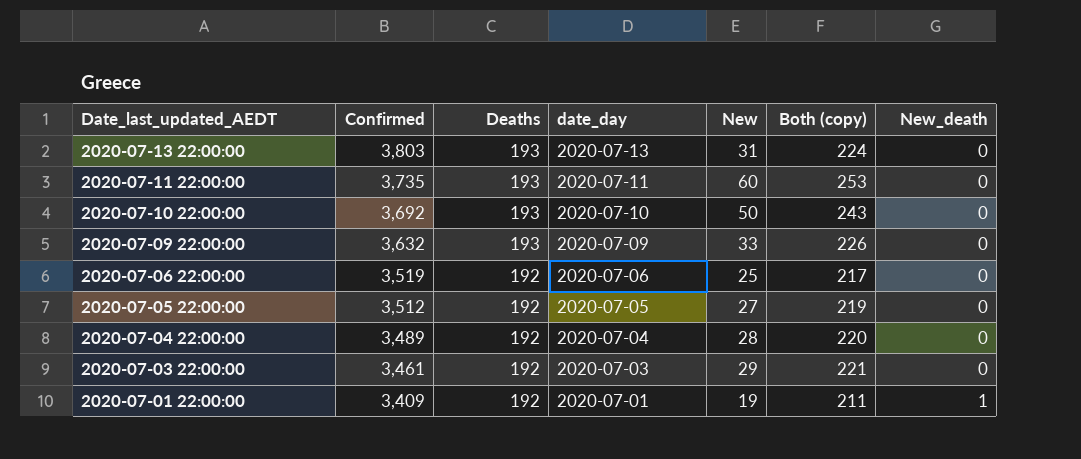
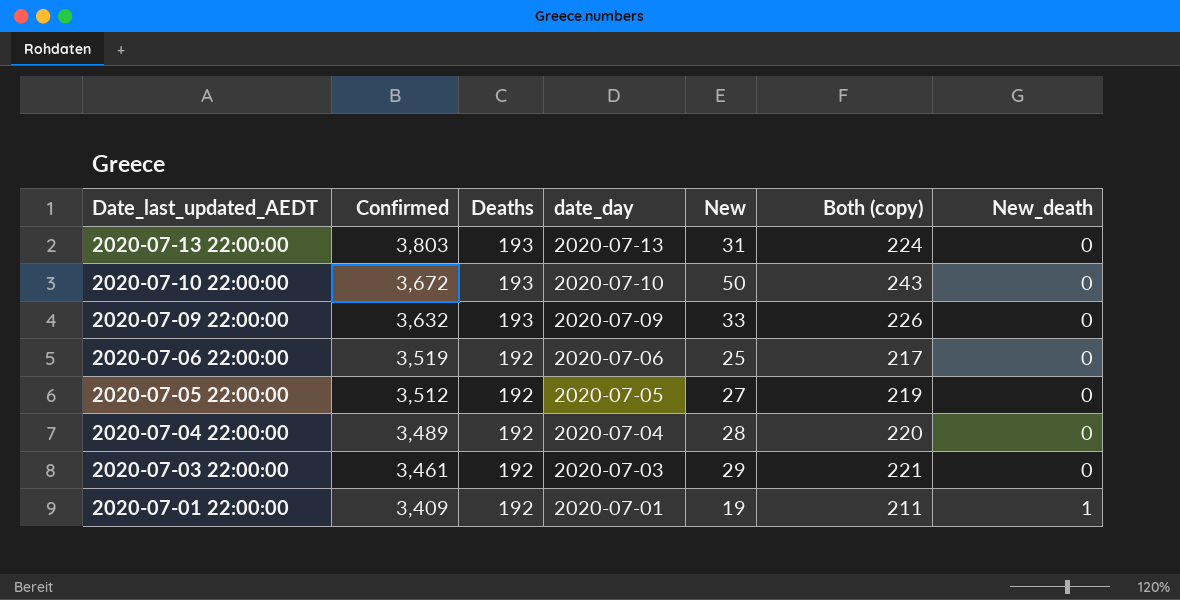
row 2020-07-11 22:00:00: 3,735 | 193 | 2020-07-11 | 60 | 253 | 0 -> none
2020-07-10 22:00:00 | Confirmed: 3,692 -> 3,672

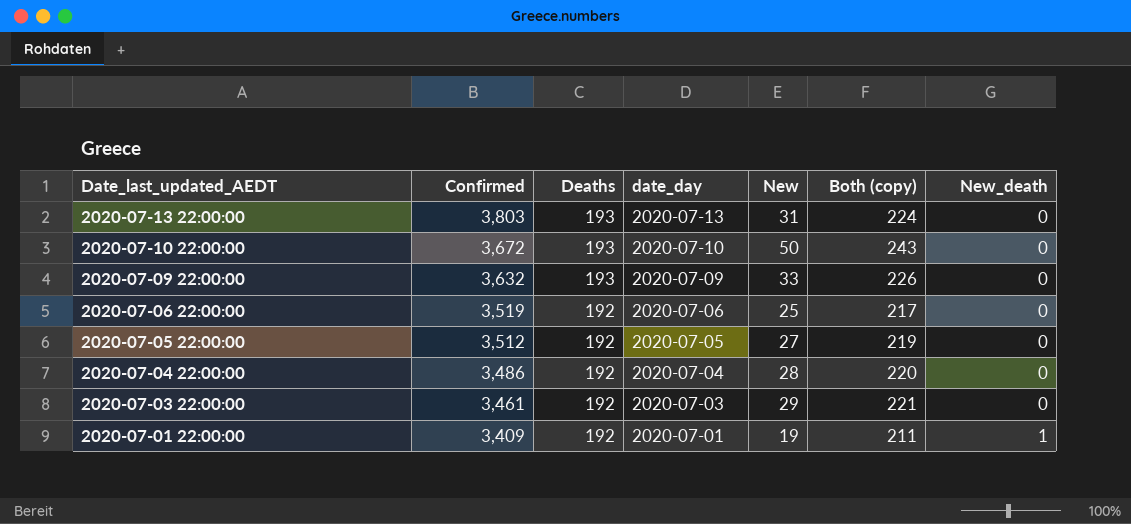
2020-07-04 22:00:00 | Confirmed: 3,489 -> 3,486

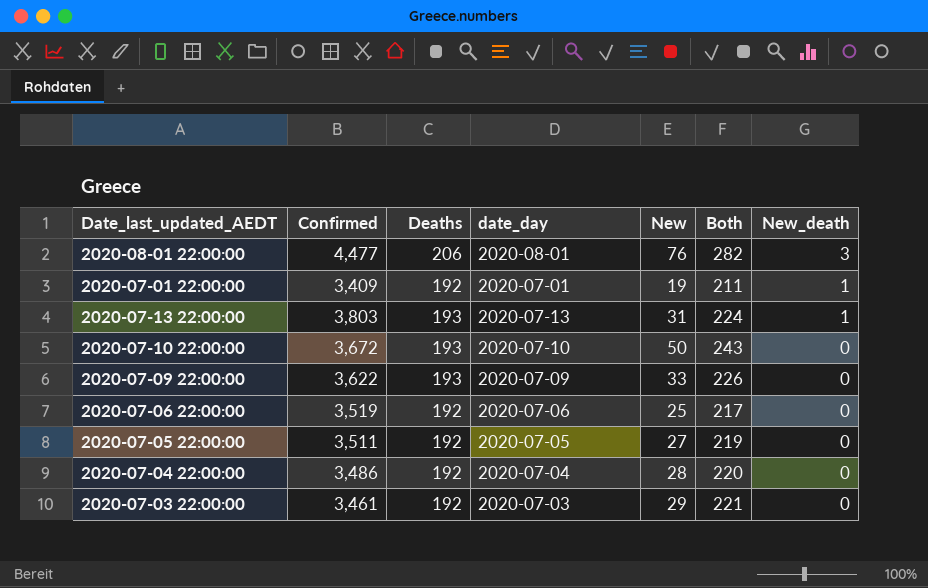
row order: Date_last_updated_AEDT descending -> New_death descending
column name: Both (copy) -> Both
row 2020-08-01 22:00:00: none -> 4,477 | 206 | 2020-08-01 | 76 | 282 | 3
2020-07-13 22:00:00 | New_death: 0 -> 1
2020-07-09 22:00:00 | Confirmed: 3,632 -> 3,622
2020-07-05 22:00:00 | Confirmed: 3,512 -> 3,511

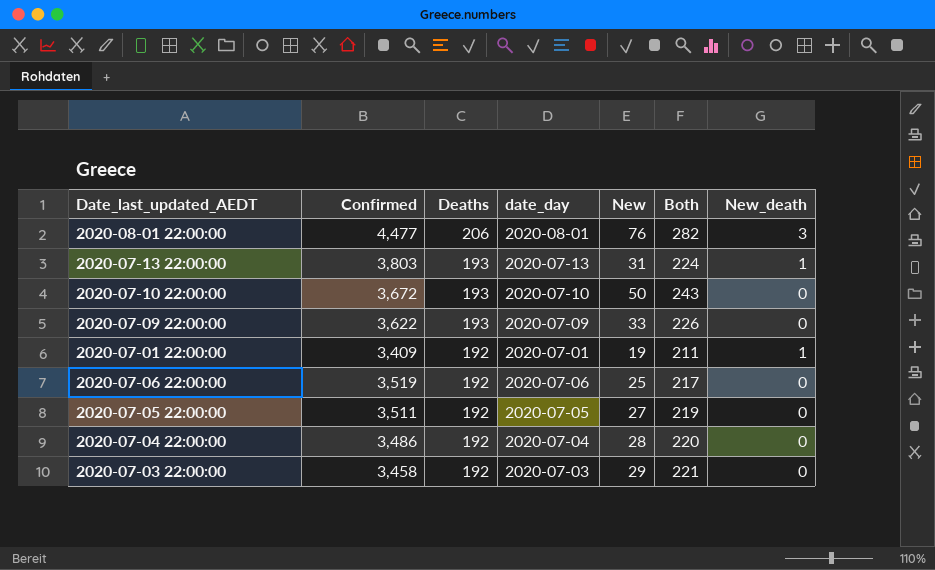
row order: New_death descending -> Deaths descending
2020-07-03 22:00:00 | Confirmed: 3,461 -> 3,458

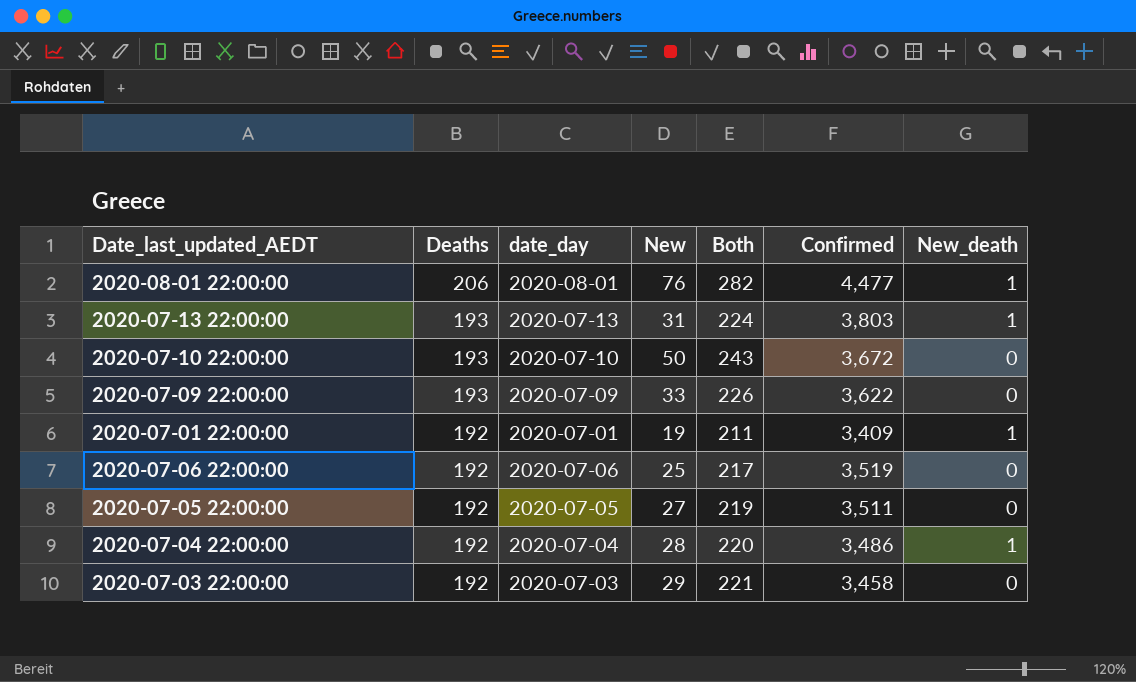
column Confirmed | position: 2 -> 6
2020-08-01 22:00:00 | New_death: 3 -> 1
2020-07-04 22:00:00 | New_death: 0 -> 1

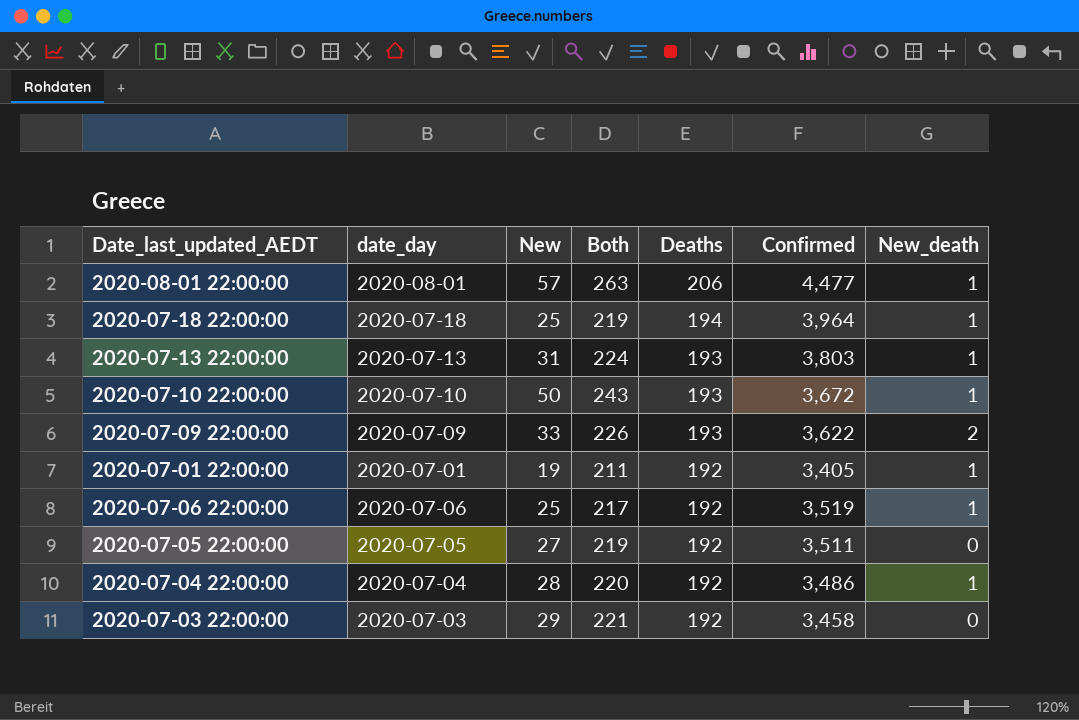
column Deaths | position: 2 -> 5
2020-08-01 22:00:00 | New: 76 -> 57
2020-08-01 22:00:00 | Both: 282 -> 263
row 2020-07-18 22:00:00: none -> 2020-07-18 | 25 | 219 | 194 | 3,964 | 1
2020-07-10 22:00:00 | New_death: 0 -> 1
2020-07-09 22:00:00 | New_death: 0 -> 2
2020-07-01 22:00:00 | Confirmed: 3,409 -> 3,405
2020-07-06 22:00:00 | New_death: 0 -> 1

